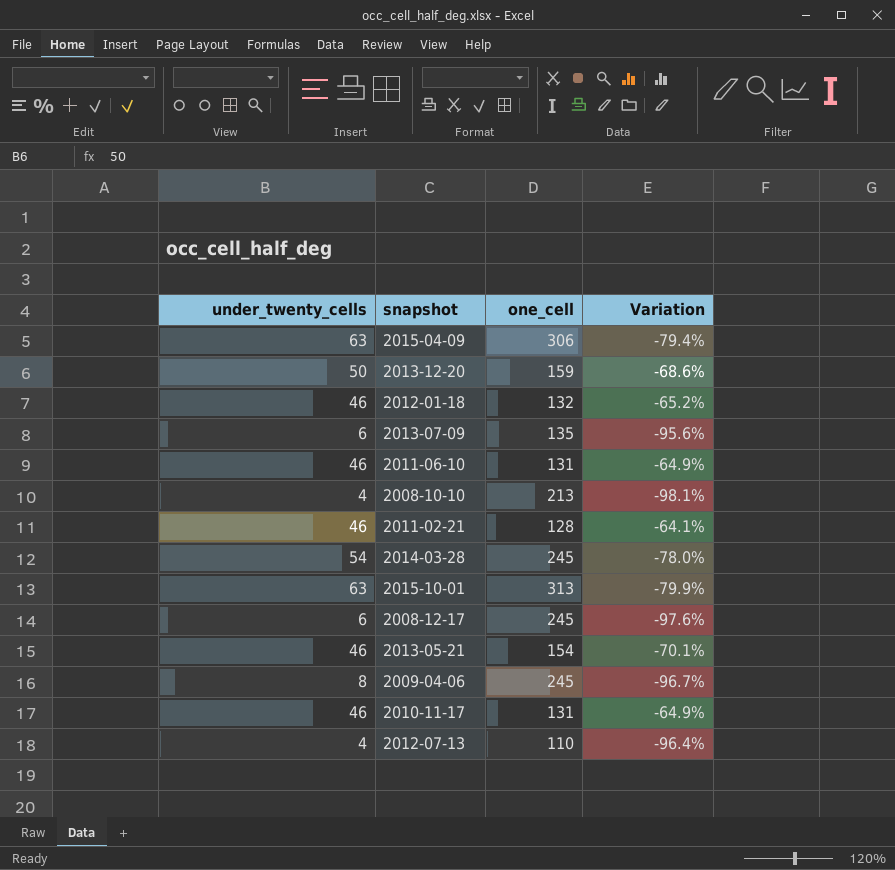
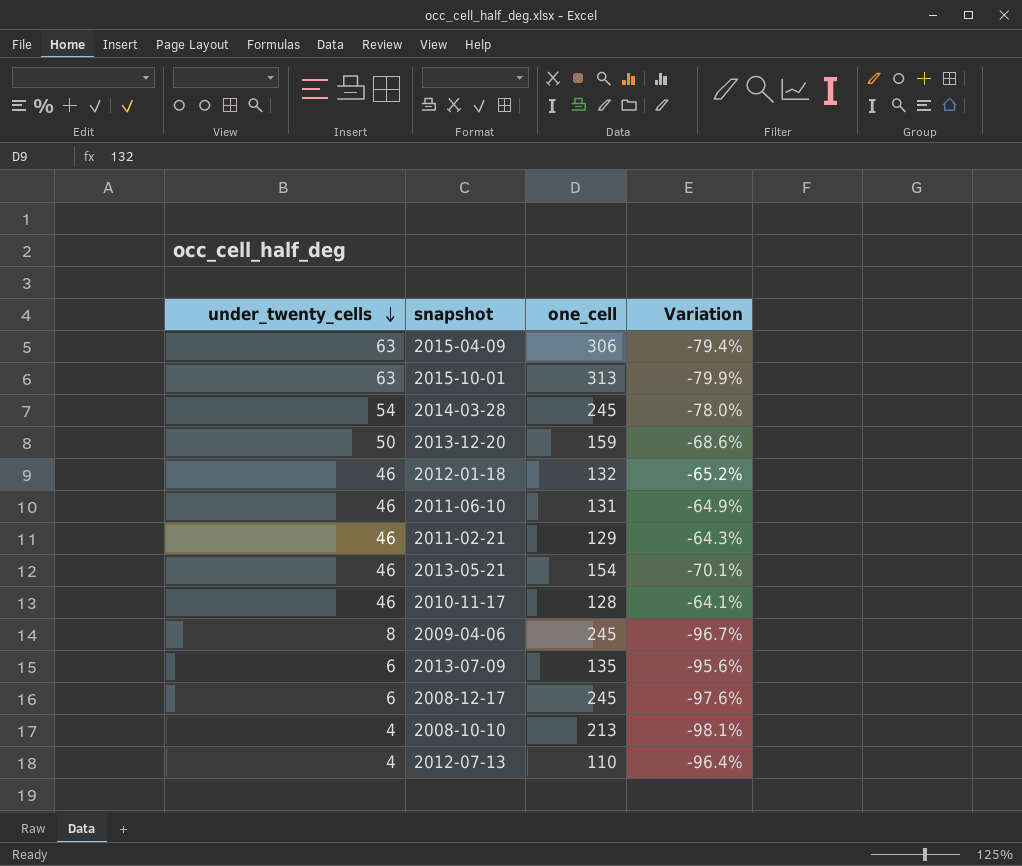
row order: none -> under_twenty_cells descending
2011-02-21 | one_cell: 128 -> 129
2011-02-21 | Variation: -64.1% -> -64.3%
2010-11-17 | one_cell: 131 -> 128
2010-11-17 | Variation: -64.9% -> -64.1%

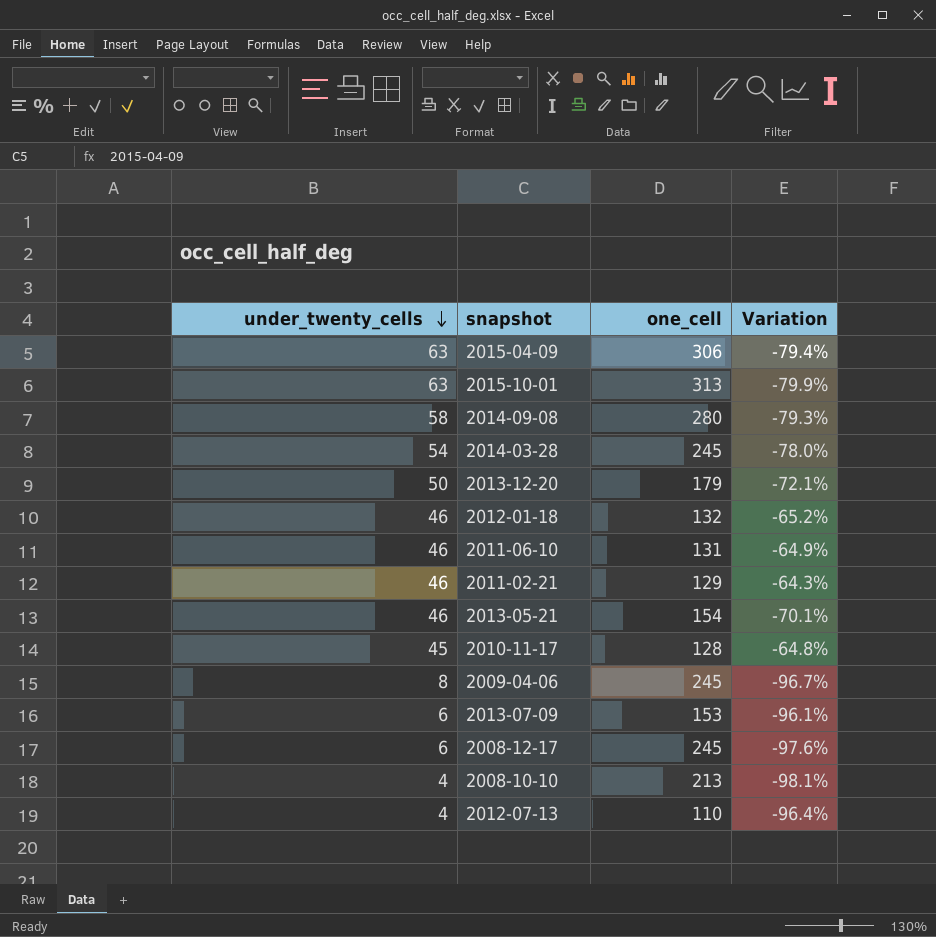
row 2014-09-08: none -> 58 | 280 | -79.3%
2013-12-20 | one_cell: 159 -> 179
2013-12-20 | Variation: -68.6% -> -72.1%
2010-11-17 | under_twenty_cells: 46 -> 45
2010-11-17 | Variation: -64.1% -> -64.8%
2013-07-09 | one_cell: 135 -> 153
2013-07-09 | Variation: -95.6% -> -96.1%

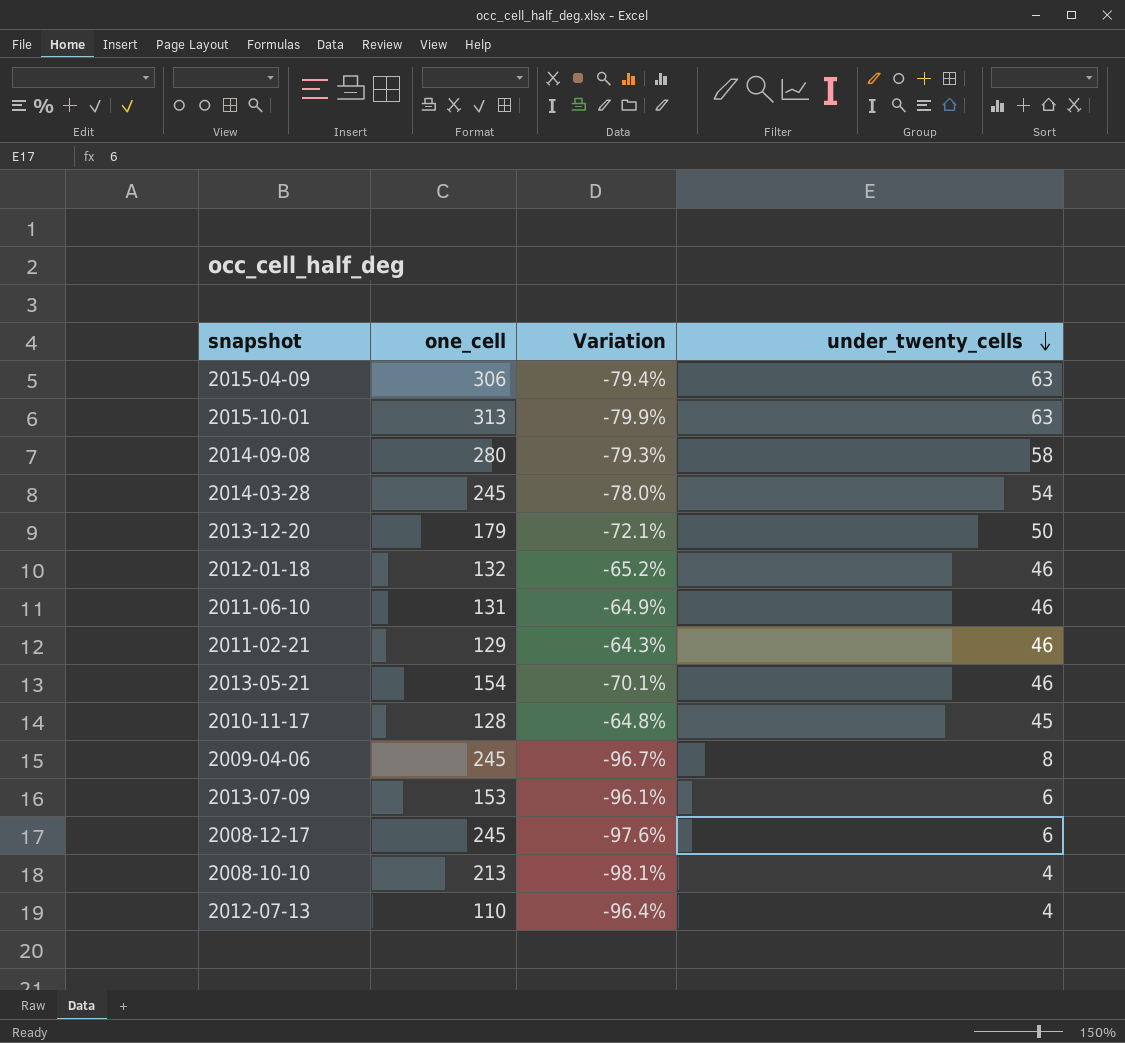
column under_twenty_cells | position: 1 -> 4

